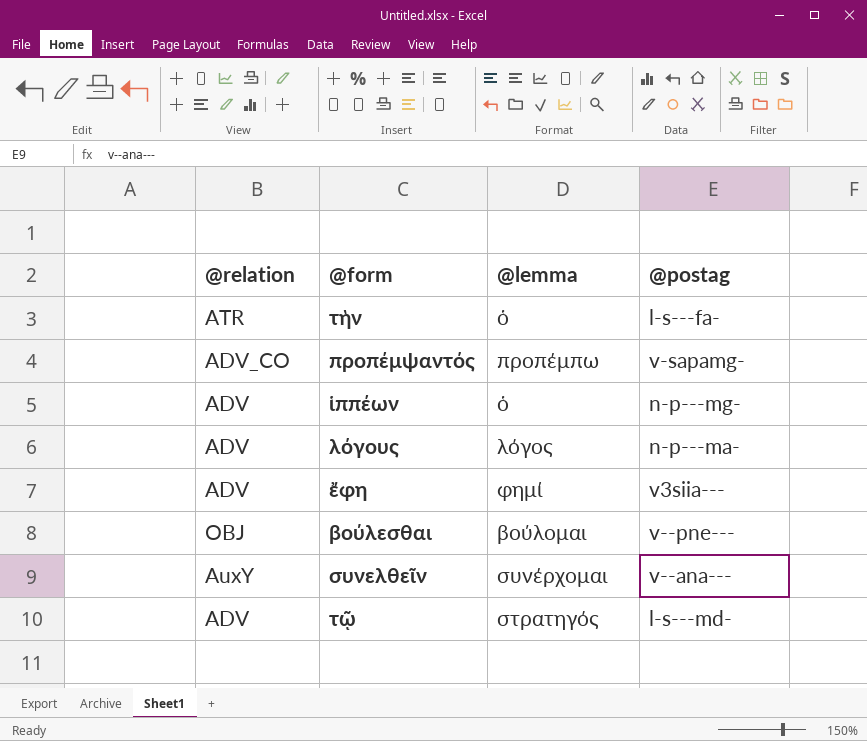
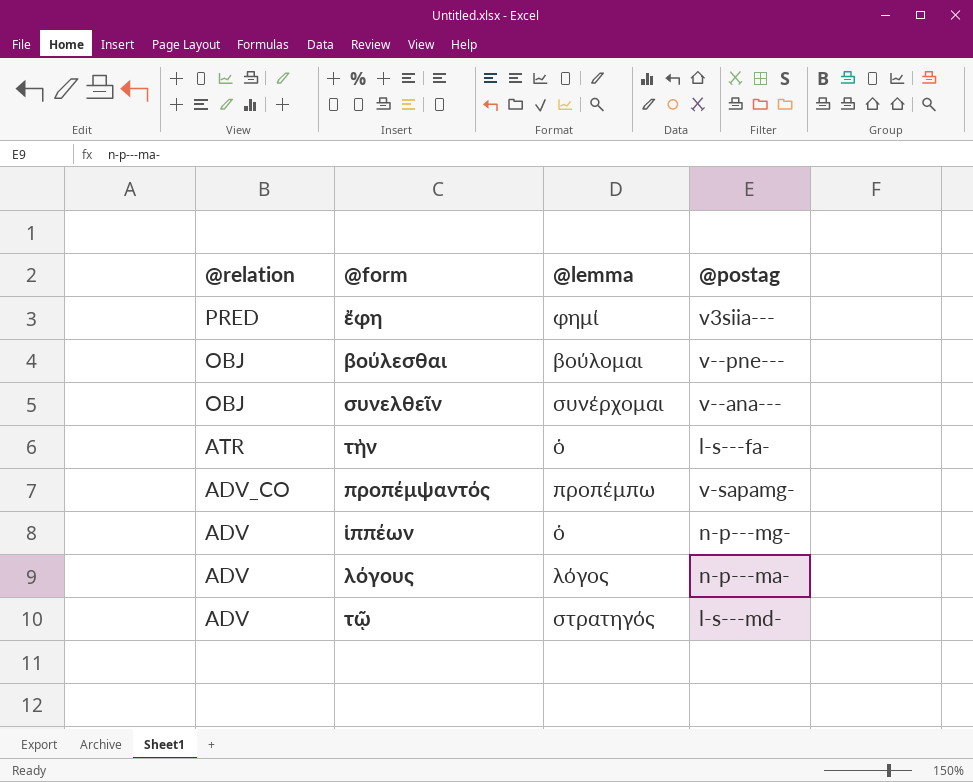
row order: none -> @relation descending
ἔφη | @relation: ADV -> PRED
συνελθεῖν | @relation: AuxY -> OBJ

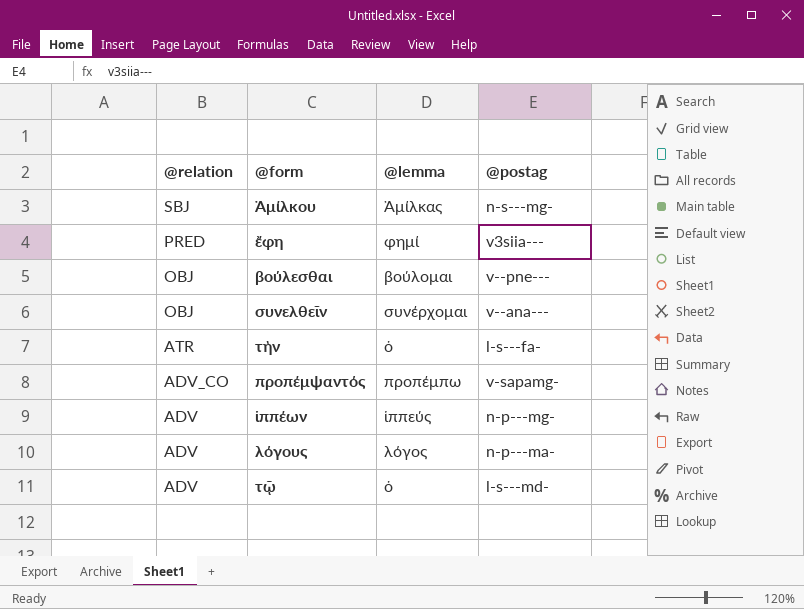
row Ἀμίλκου: none -> SBJ | Ἀμίλκας | n-s---mg-
ἱππέων | @lemma: ὁ -> ἱππεύς
τῷ | @lemma: στρατηγός -> ὁ

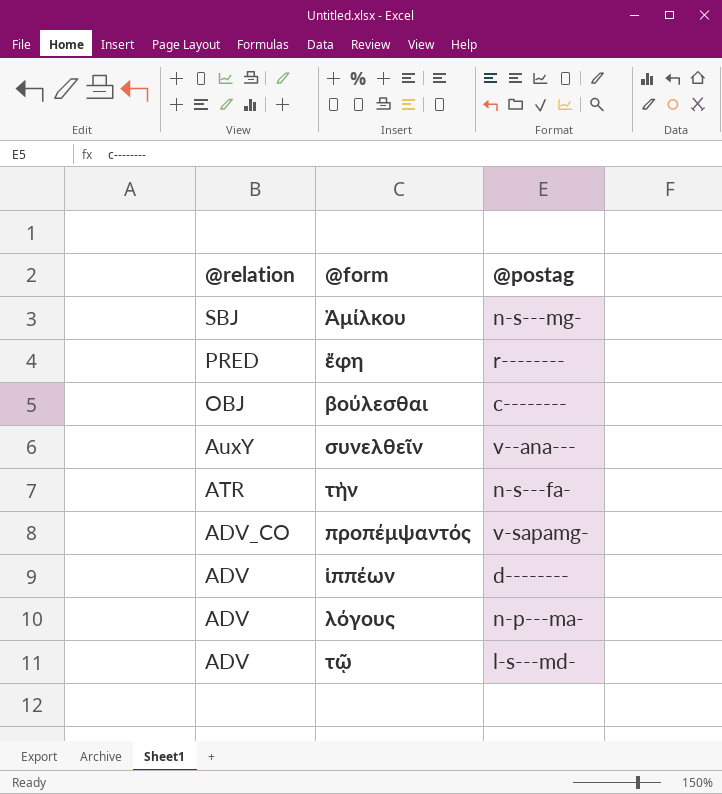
column @lemma | position: 3 -> none
ἔφη | @postag: v3siia--- -> r--------
βούλεσθαι | @postag: v--pne--- -> c--------
συνελθεῖν | @relation: OBJ -> AuxY
τὴν | @postag: l-s---fa- -> n-s---fa-
ἱππέων | @postag: n-p---mg- -> d--------

